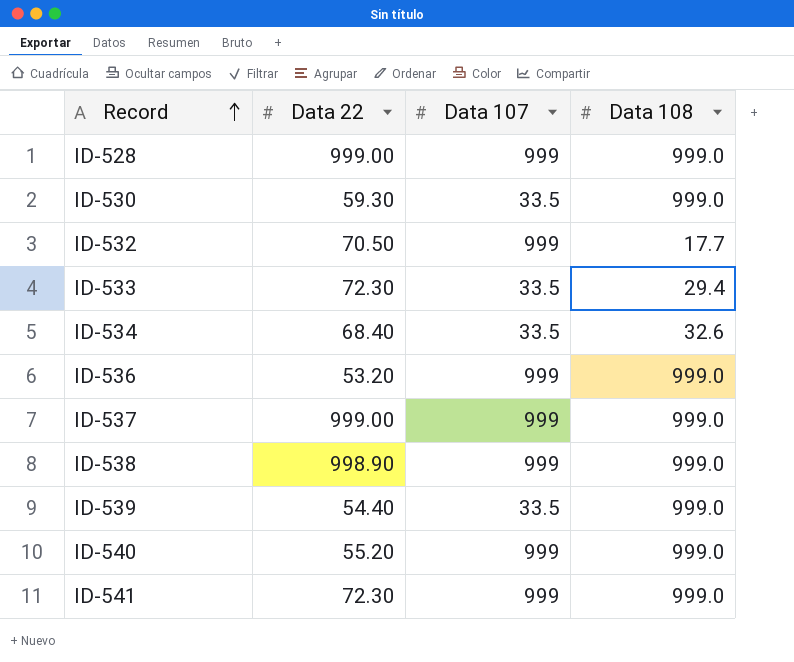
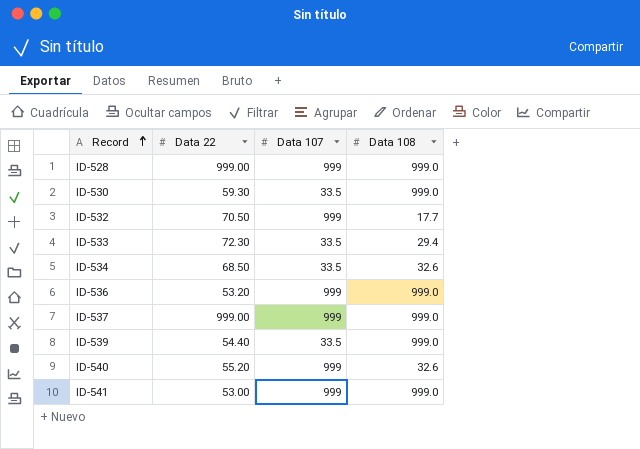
row ID-538: 998.90 | 999 | 999.0 -> none
ID-534 | Data 22: 68.40 -> 68.50
ID-540 | Data 108: 999.0 -> 32.6
ID-541 | Data 22: 72.30 -> 53.00

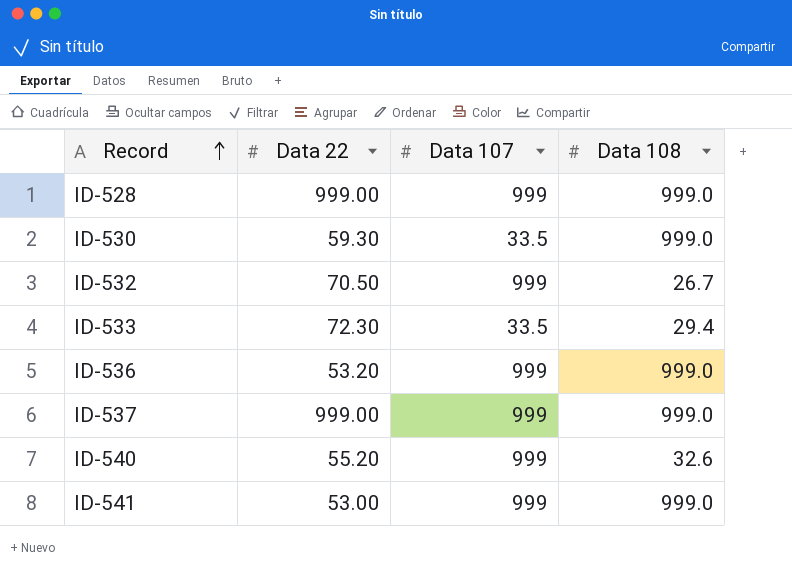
row ID-534: 68.50 | 33.5 | 32.6 -> none
row ID-539: 54.40 | 33.5 | 999.0 -> none
ID-532 | Data 108: 17.7 -> 26.7

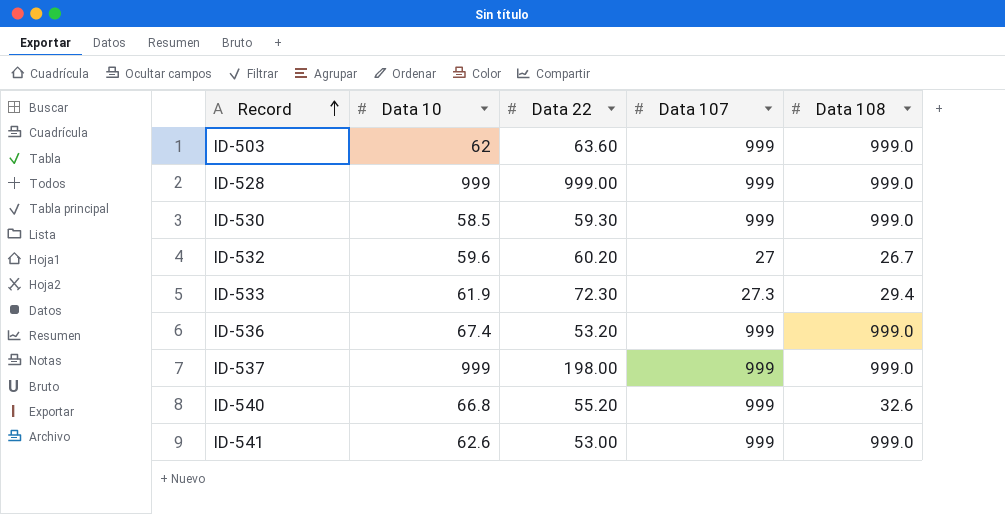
column Data 10 | position: none -> 2
row ID-503: none -> 62 | 63.60 | 999 | 999.0
ID-530 | Data 107: 33.5 -> 999
ID-532 | Data 22: 70.50 -> 60.20
ID-532 | Data 107: 999 -> 27
ID-533 | Data 107: 33.5 -> 27.3
ID-537 | Data 22: 999.00 -> 198.00

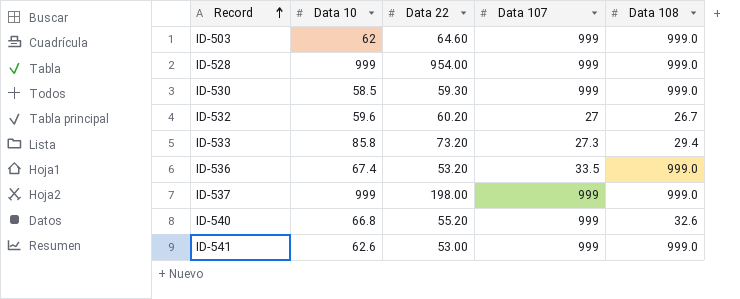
ID-503 | Data 22: 63.60 -> 64.60
ID-528 | Data 22: 999.00 -> 954.00
ID-533 | Data 10: 61.9 -> 85.8
ID-533 | Data 22: 72.30 -> 73.20
ID-536 | Data 107: 999 -> 33.5

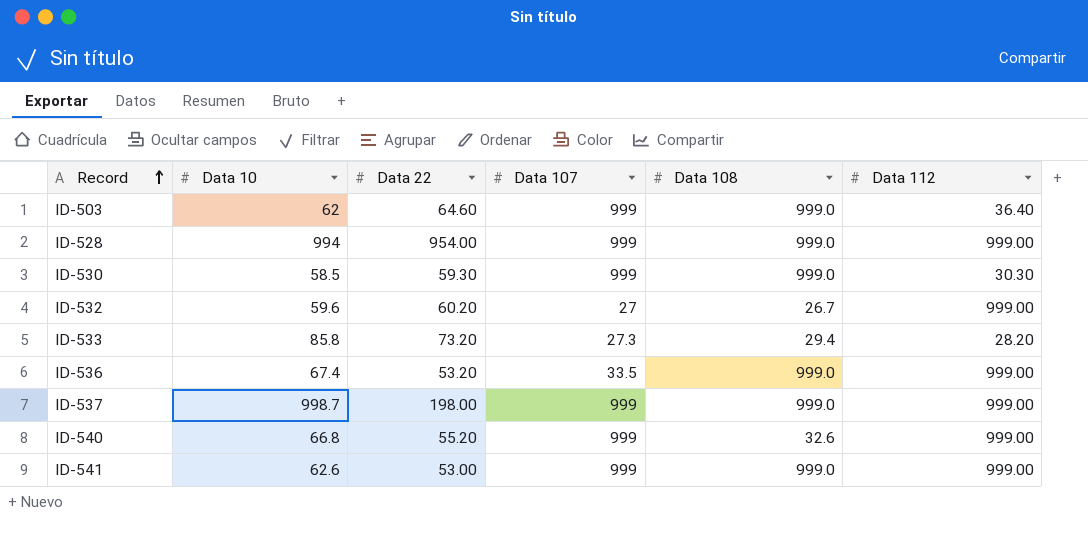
column Data 112 | position: none -> 6
ID-528 | Data 10: 999 -> 994
ID-537 | Data 10: 999 -> 998.7

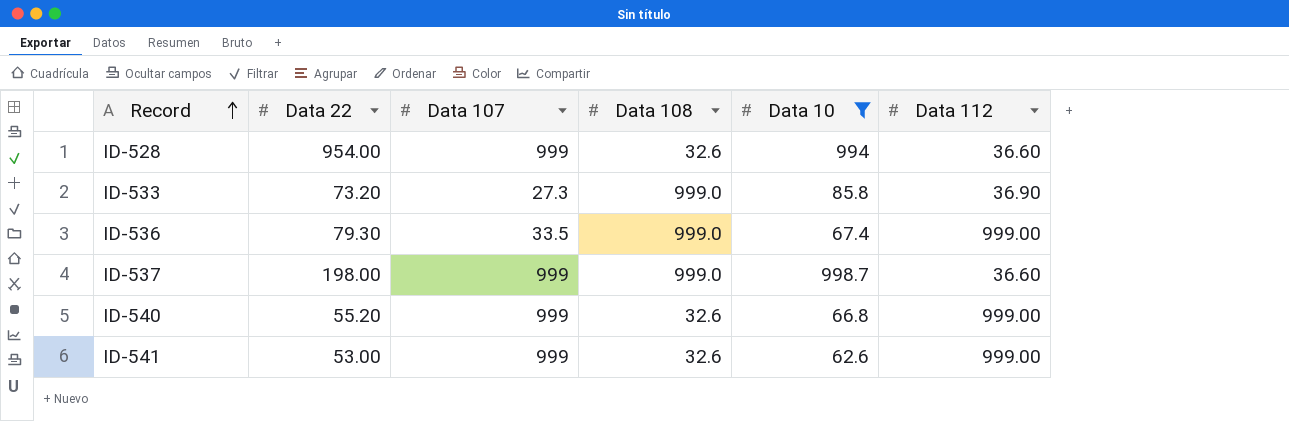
filter: none -> Data 10 >= 62.6
column Data 10 | position: 2 -> 5
ID-528 | Data 108: 999.0 -> 32.6
ID-528 | Data 112: 999.00 -> 36.60
ID-533 | Data 108: 29.4 -> 999.0
ID-533 | Data 112: 28.20 -> 36.90
ID-536 | Data 22: 53.20 -> 79.30
ID-537 | Data 112: 999.00 -> 36.60
ID-541 | Data 108: 999.0 -> 32.6

